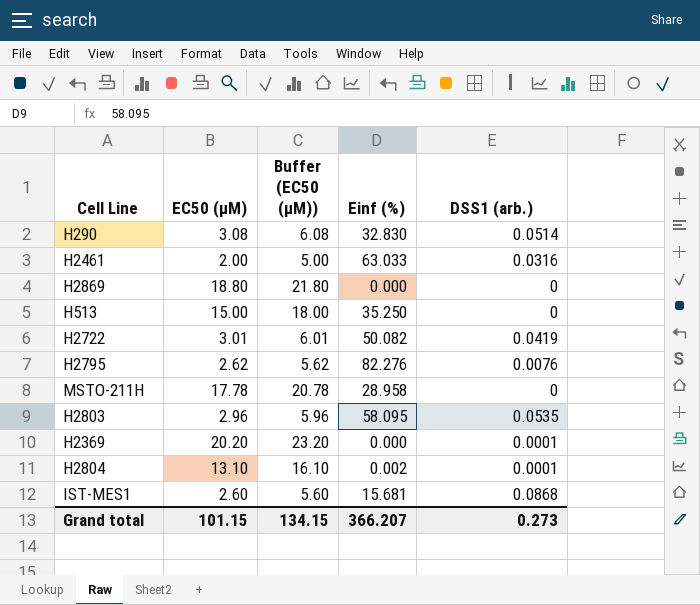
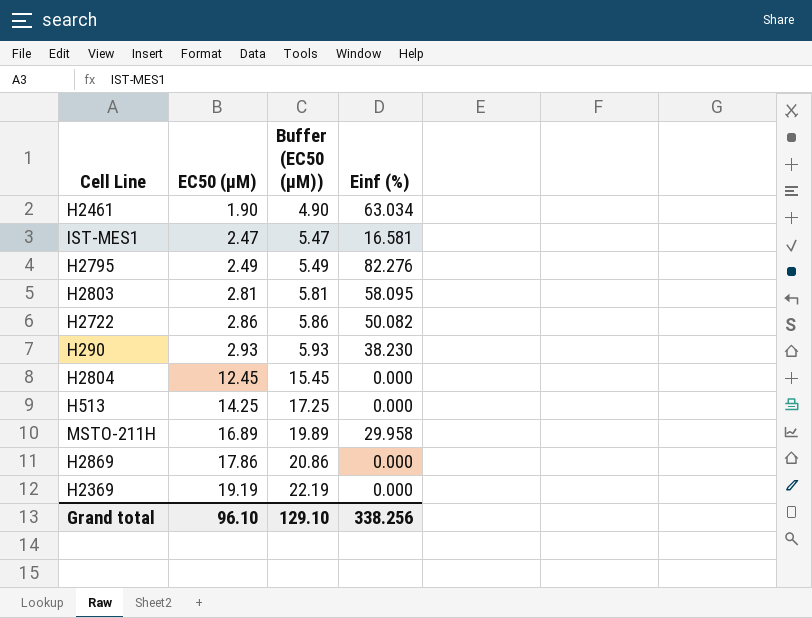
row order: none -> EC50 (µM) ascending
column DSS1 (arb.) | position: 5 -> none
H2461 | EC50 (µM): 2.00 -> 1.90
H2461 | Buffer (EC50 (µM)): 5.00 -> 4.90
H2461 | Einf (%): 63.033 -> 63.034
IST-MES1 | EC50 (µM): 2.60 -> 2.47
IST-MES1 | Buffer (EC50 (µM)): 5.60 -> 5.47
IST-MES1 | Einf (%): 15.681 -> 16.581
H2795 | EC50 (µM): 2.62 -> 2.49
H2795 | Buffer (EC50 (µM)): 5.62 -> 5.49
H2803 | EC50 (µM): 2.96 -> 2.81
H2803 | Buffer (EC50 (µM)): 5.96 -> 5.81
H2722 | EC50 (µM): 3.01 -> 2.86
H2722 | Buffer (EC50 (µM)): 6.01 -> 5.86
H290 | EC50 (µM): 3.08 -> 2.93
H290 | Buffer (EC50 (µM)): 6.08 -> 5.93
H290 | Einf (%): 32.830 -> 38.230
H2804 | EC50 (µM): 13.10 -> 12.45
H2804 | Buffer (EC50 (µM)): 16.10 -> 15.45
H2804 | Einf (%): 0.002 -> 0.000
H513 | EC50 (µM): 15.00 -> 14.25
H513 | Buffer (EC50 (µM)): 18.00 -> 17.25
H513 | Einf (%): 35.250 -> 0.000
MSTO-211H | EC50 (µM): 17.78 -> 16.89
MSTO-211H | Buffer (EC50 (µM)): 20.78 -> 19.89
MSTO-211H | Einf (%): 28.958 -> 29.958
H2869 | EC50 (µM): 18.80 -> 17.86
H2869 | Buffer (EC50 (µM)): 21.80 -> 20.86
H2369 | EC50 (µM): 20.20 -> 19.19
H2369 | Buffer (EC50 (µM)): 23.20 -> 22.19
Grand total | EC50 (µM): 101.15 -> 96.10
Grand total | Buffer (EC50 (µM)): 134.15 -> 129.10
Grand total | Einf (%): 366.207 -> 338.256

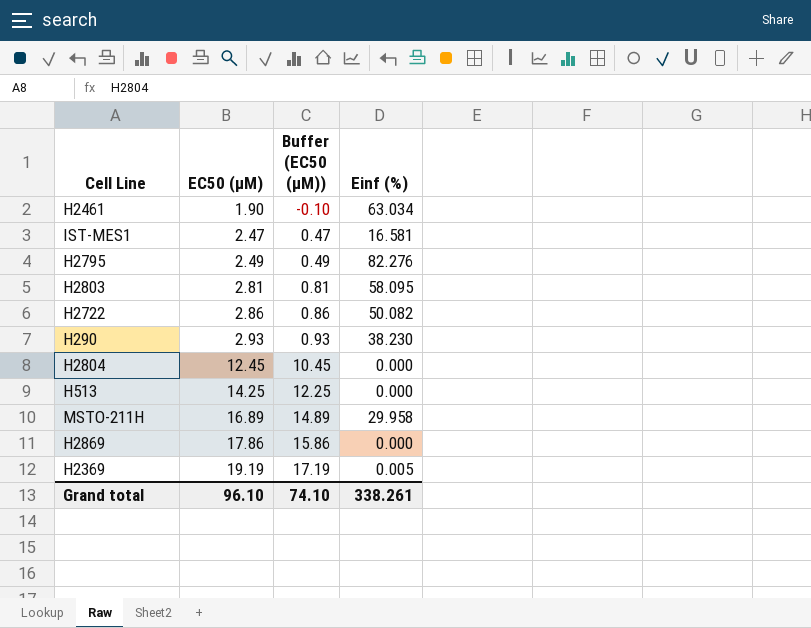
column Buffer (EC50 (µM)) | formula: [EC50 (µM)] + 3 -> [EC50 (µM)] - 2
H2369 | Einf (%): 0.000 -> 0.005
Grand total | Buffer (EC50 (µM)): 129.10 -> 74.10
Grand total | Einf (%): 338.256 -> 338.261

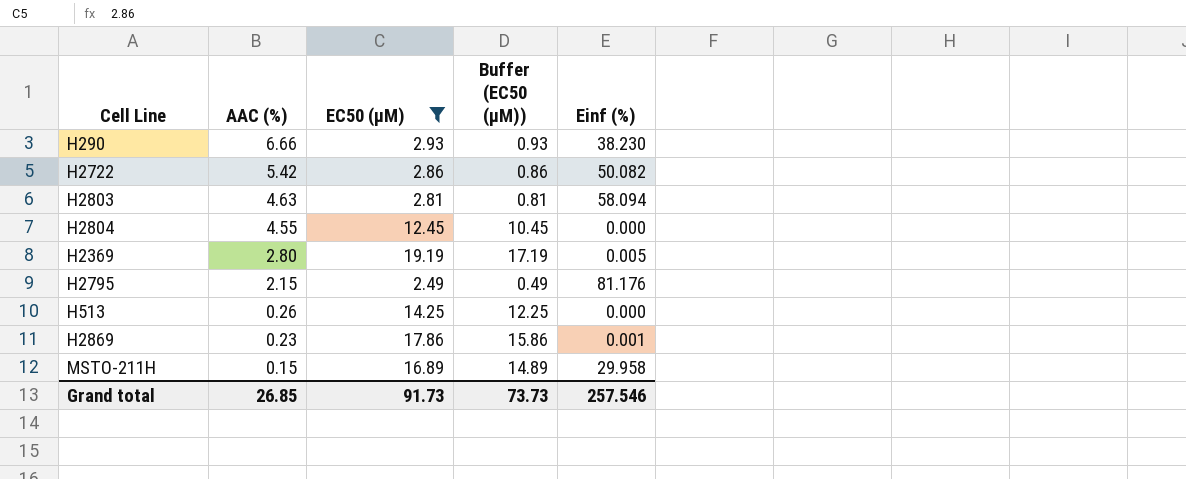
filter: none -> EC50 (µM) >= 2.49
row order: EC50 (µM) ascending -> AAC (%) descending
column AAC (%) | position: none -> 2
H2803 | Einf (%): 58.095 -> 58.094
H2795 | Einf (%): 82.276 -> 81.176
H2869 | Einf (%): 0.000 -> 0.001
Grand total | EC50 (µM): 96.10 -> 91.73
Grand total | Buffer (EC50 (µM)): 74.10 -> 73.73
Grand total | Einf (%): 338.261 -> 257.546

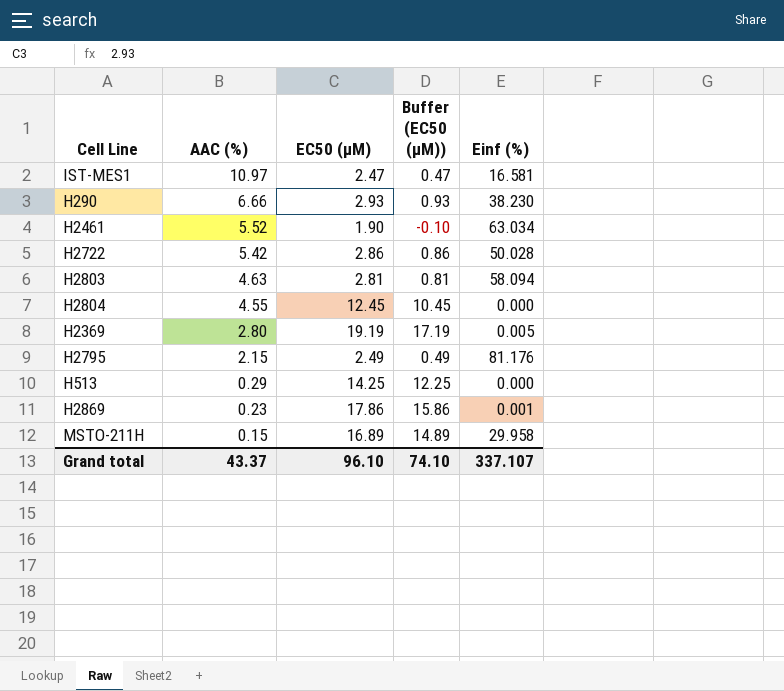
filter: EC50 (µM) >= 2.49 -> none
H2722 | Einf (%): 50.082 -> 50.028
H513 | AAC (%): 0.26 -> 0.29
Grand total | AAC (%): 26.85 -> 43.37
Grand total | EC50 (µM): 91.73 -> 96.10
Grand total | Buffer (EC50 (µM)): 73.73 -> 74.10
Grand total | Einf (%): 257.546 -> 337.107

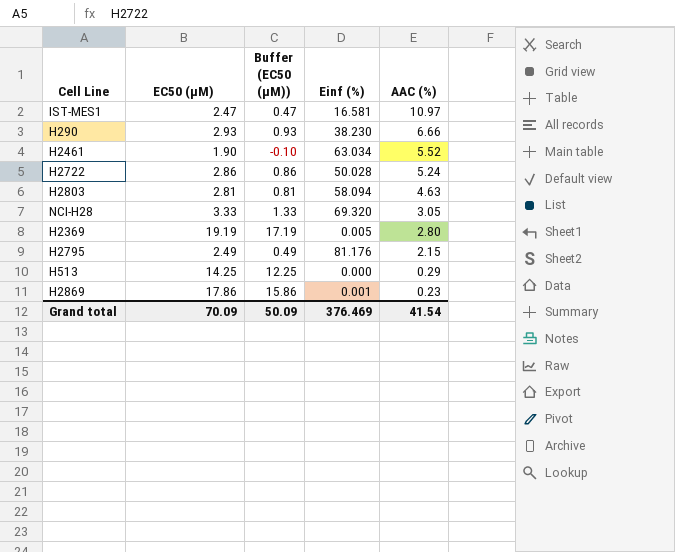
column AAC (%) | position: 2 -> 5
row H2804: 4.55 | 12.45 | 10.45 | 0.000 -> none
row MSTO-211H: 0.15 | 16.89 | 14.89 | 29.958 -> none
H2722 | AAC (%): 5.42 -> 5.24
row NCI-H28: none -> 3.33 | 1.33 | 69.320 | 3.05
Grand total | EC50 (µM): 96.10 -> 70.09
Grand total | Buffer (EC50 (µM)): 74.10 -> 50.09
Grand total | Einf (%): 337.107 -> 376.469
Grand total | AAC (%): 43.37 -> 41.54

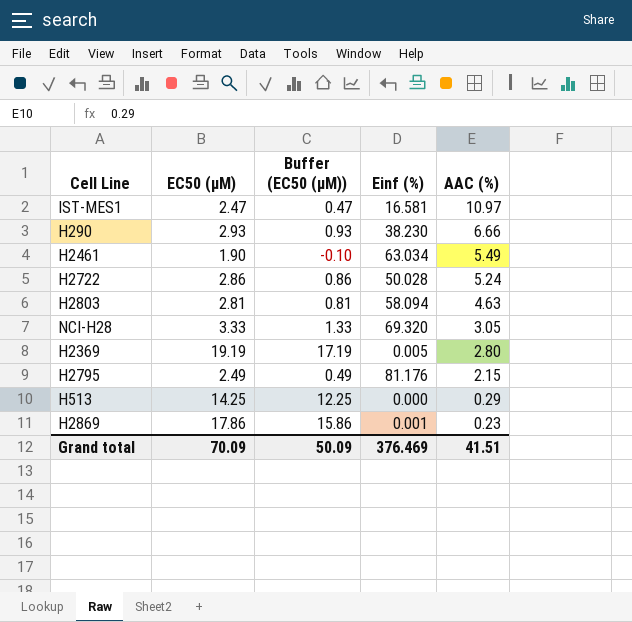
H2461 | AAC (%): 5.52 -> 5.49
Grand total | AAC (%): 41.54 -> 41.51

